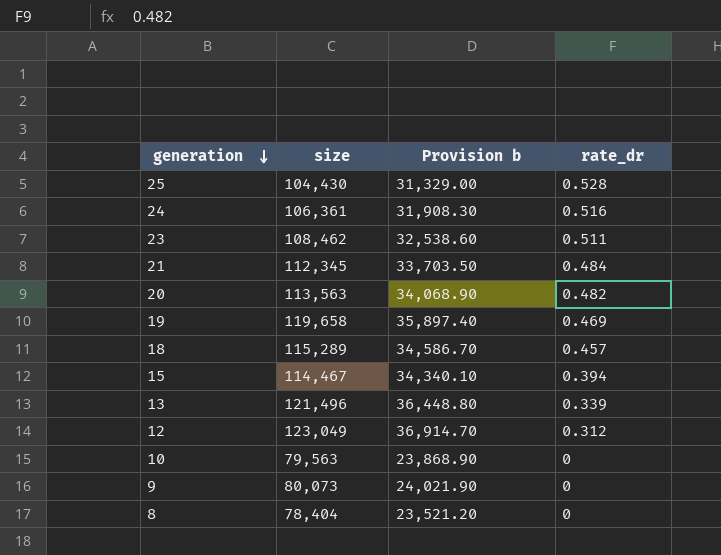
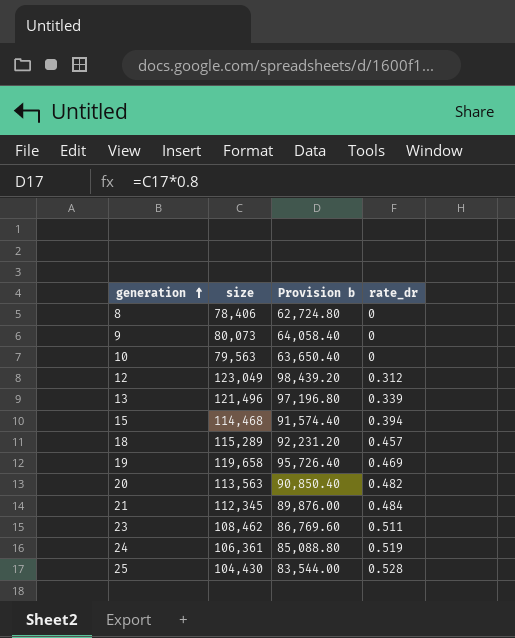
row order: generation descending -> generation ascending
column Provision b | formula: [size] * 0.3 -> [size] * 0.8
8 | size: 78,404 -> 78,406
15 | size: 114,467 -> 114,468
24 | rate_dr: 0.516 -> 0.519

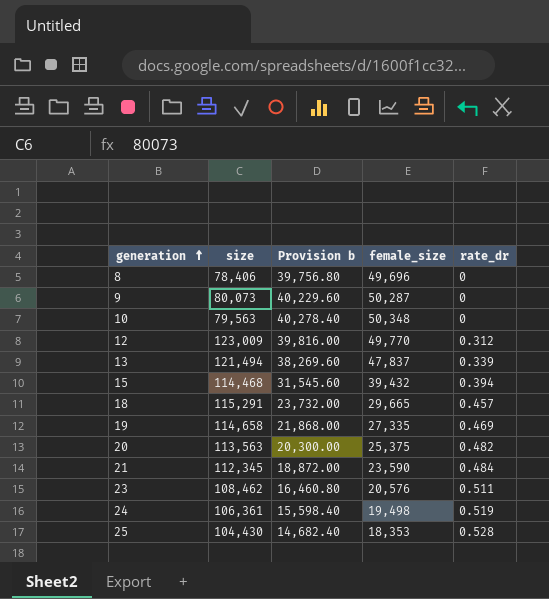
column Provision b | formula: [size] * 0.8 -> [female_size] * 0.8
column female_size | position: none -> 4
12 | size: 123,049 -> 123,009
13 | size: 121,496 -> 121,494
18 | size: 115,289 -> 115,291
19 | size: 119,658 -> 114,658

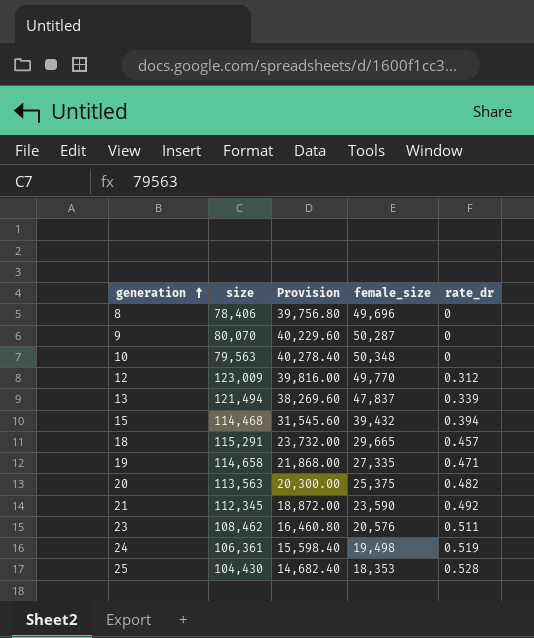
column name: Provision b -> Provision
9 | size: 80,073 -> 80,070
19 | rate_dr: 0.469 -> 0.471
21 | rate_dr: 0.484 -> 0.492

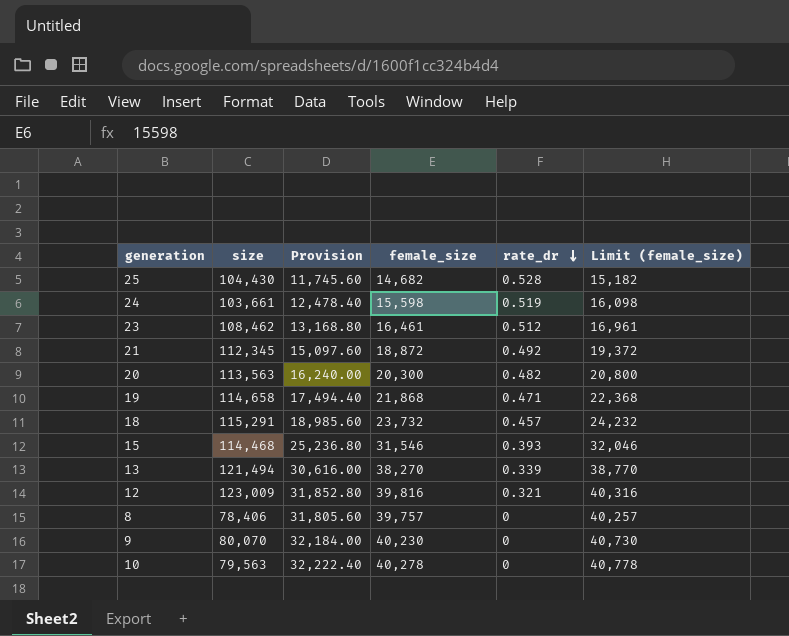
row order: generation ascending -> rate_dr descending
column Limit (female_size) | formula: none -> [female_size] + 500
25 | Provision: 14,682.40 -> 11,745.60
25 | female_size: 18,353 -> 14,682
24 | size: 106,361 -> 103,661
24 | Provision: 15,598.40 -> 12,478.40
24 | female_size: 19,498 -> 15,598
23 | Provision: 16,460.80 -> 13,168.80
23 | female_size: 20,576 -> 16,461
23 | rate_dr: 0.511 -> 0.512
21 | Provision: 18,872.00 -> 15,097.60
21 | female_size: 23,590 -> 18,872
20 | Provision: 20,300.00 -> 16,240.00
20 | female_size: 25,375 -> 20,300
19 | Provision: 21,868.00 -> 17,494.40
19 | female_size: 27,335 -> 21,868
18 | Provision: 23,732.00 -> 18,985.60
18 | female_size: 29,665 -> 23,732
15 | Provision: 31,545.60 -> 25,236.80
15 | female_size: 39,432 -> 31,546
15 | rate_dr: 0.394 -> 0.393
13 | Provision: 38,269.60 -> 30,616.00
13 | female_size: 47,837 -> 38,270
12 | Provision: 39,816.00 -> 31,852.80
12 | female_size: 49,770 -> 39,816
12 | rate_dr: 0.312 -> 0.321
8 | Provision: 39,756.80 -> 31,805.60
8 | female_size: 49,696 -> 39,757
9 | Provision: 40,229.60 -> 32,184.00
9 | female_size: 50,287 -> 40,230
10 | Provision: 40,278.40 -> 32,222.40
10 | female_size: 50,348 -> 40,278

